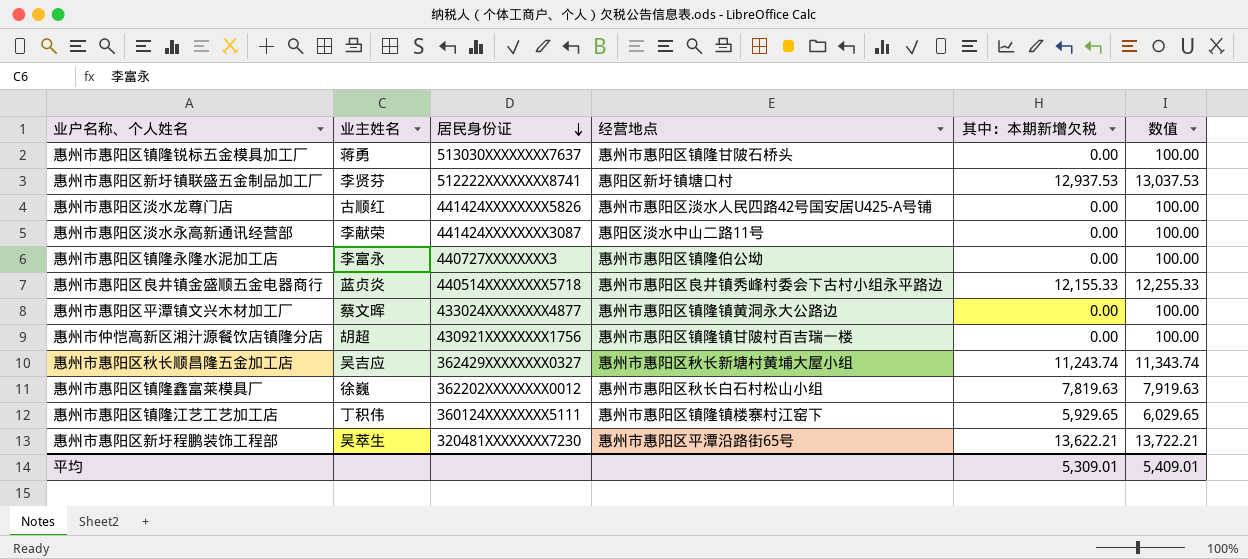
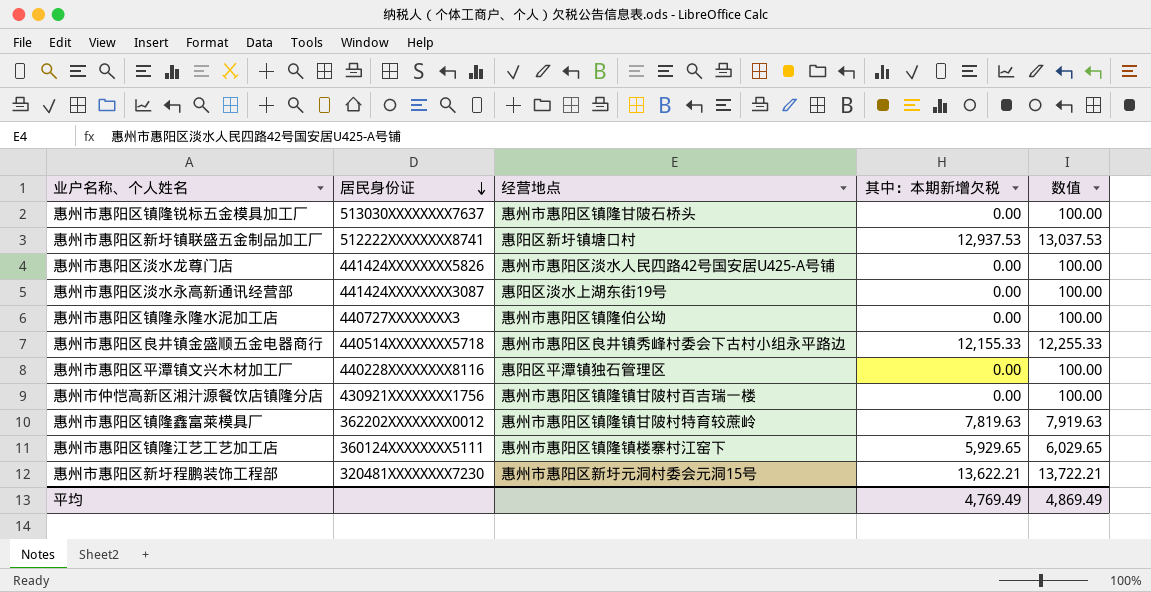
column 业主姓名 | position: 2 -> none
row 惠州市惠阳区秋长顺昌隆五金加工店: 吴吉应 | 362429XXXXXXXX0327 | 惠州市惠阳区秋长新塘村黄埔大屋小组 | 11,243.74 | 11,343.74 -> none
惠州市惠阳区淡水永高新通讯经营部 | 经营地点: 惠阳区淡水中山二路11号 -> 惠阳区淡水上湖东街19号
惠州市惠阳区平潭镇文兴木材加工厂 | 居民身份证: 433024XXXXXXXX4877 -> 440228XXXXXXXX8116
惠州市惠阳区平潭镇文兴木材加工厂 | 经营地点: 惠州市惠阳区镇隆镇黄洞永大公路边 -> 惠阳区平潭镇独石管理区
惠州市惠阳区镇隆鑫富莱模具厂 | 经营地点: 惠州市惠阳区秋长白石村松山小组 -> 惠州市惠阳区镇隆镇甘陂村特育较蔗岭
惠州市惠阳区新圩程鹏装饰工程部 | 经营地点: 惠州市惠阳区平潭沿路街65号 -> 惠州市惠阳区新圩元洞村委会元洞15号
平均 | 其中：本期新增欠税: 5,309.01 -> 4,769.49
平均 | 数值: 5,409.01 -> 4,869.49

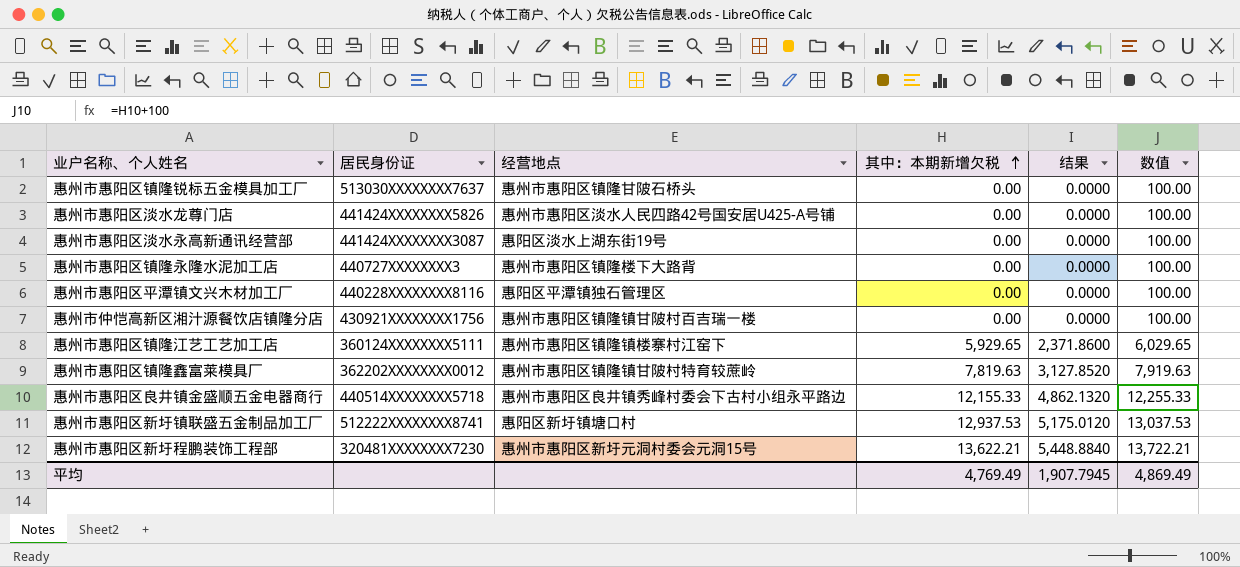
row order: 居民身份证 descending -> 其中：本期新增欠税 ascending
column 结果 | formula: none -> [其中：本期新增欠税] * 0.4
惠州市惠阳区镇隆永隆水泥加工店 | 经营地点: 惠州市惠阳区镇隆伯公坳 -> 惠州市惠阳区镇隆楼下大路背

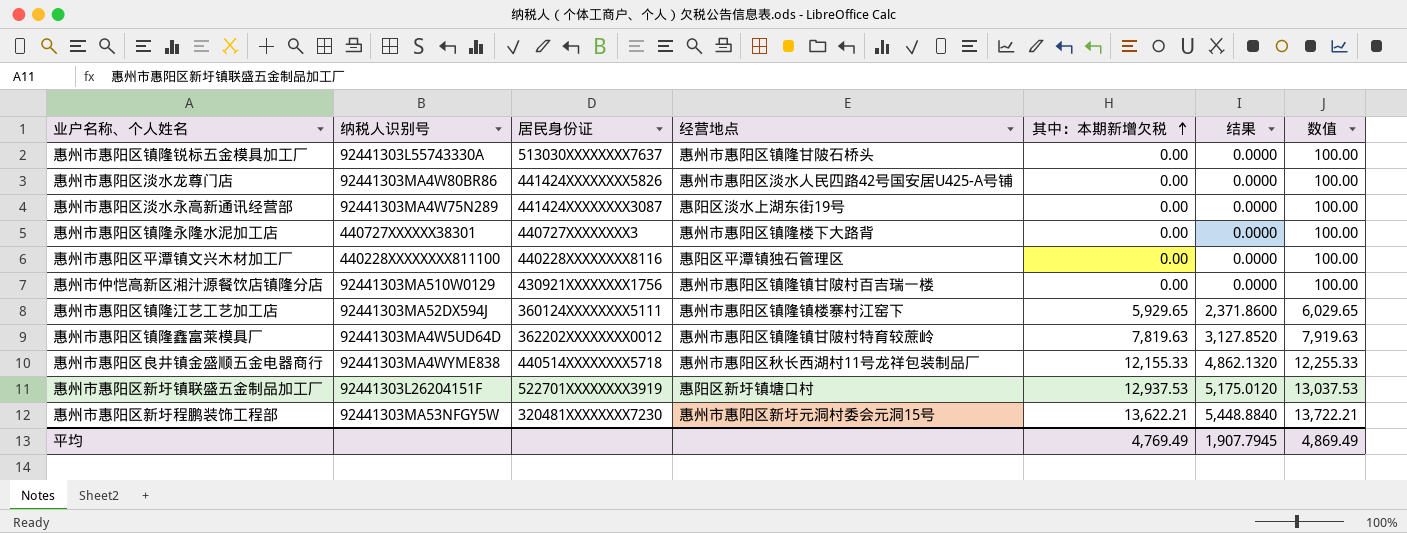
column 纳税人识别号 | position: none -> 2
惠州市惠阳区良井镇金盛顺五金电器商行 | 经营地点: 惠州市惠阳区良井镇秀峰村委会下古村小组永平路边 -> 惠州市惠阳区秋长西湖村11号龙祥包装制品厂
惠州市惠阳区新圩镇联盛五金制品加工厂 | 居民身份证: 512222XXXXXXXX8741 -> 522701XXXXXXXX3919

